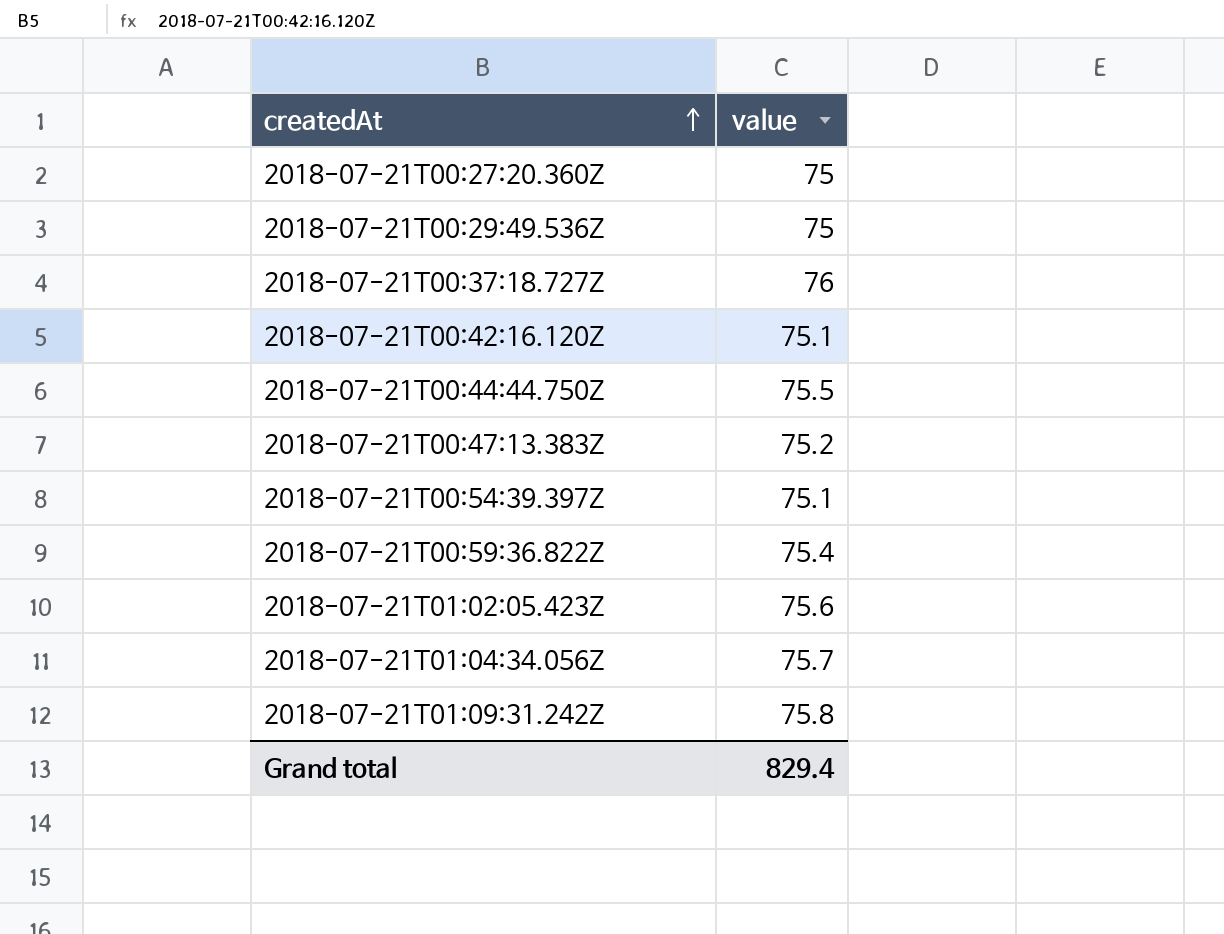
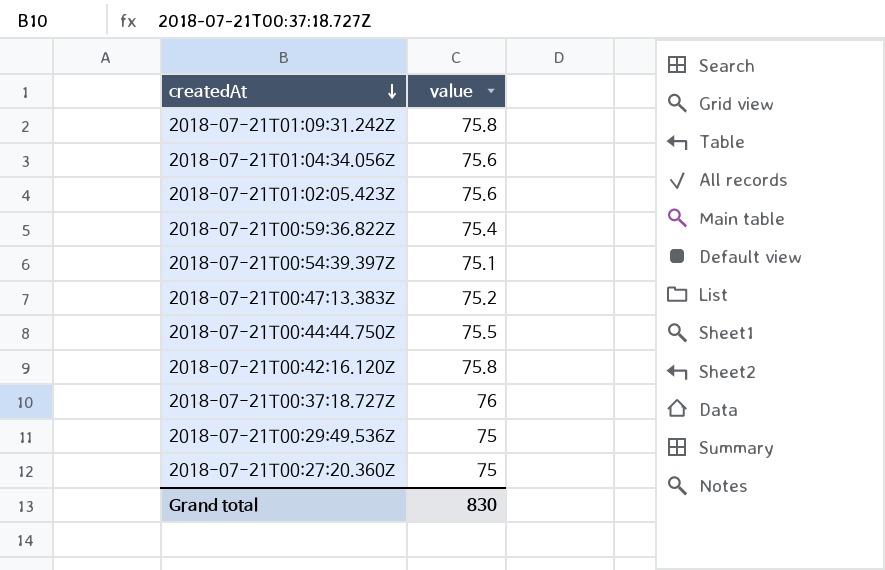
row order: createdAt ascending -> createdAt descending
2018-07-21T01:04:34.056Z | value: 75.7 -> 75.6
2018-07-21T00:42:16.120Z | value: 75.1 -> 75.8
Grand total | value: 829.4 -> 830

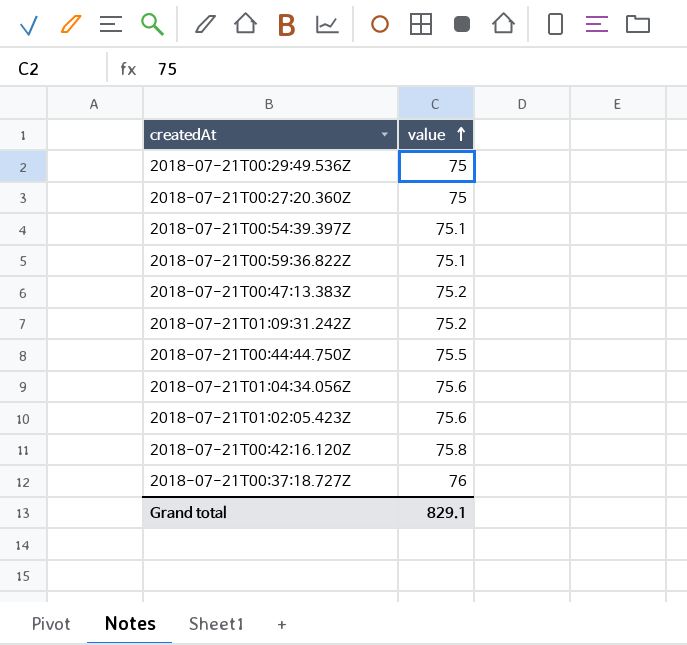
row order: createdAt descending -> value ascending
2018-07-21T00:59:36.822Z | value: 75.4 -> 75.1
2018-07-21T01:09:31.242Z | value: 75.8 -> 75.2
Grand total | value: 830 -> 829.1

